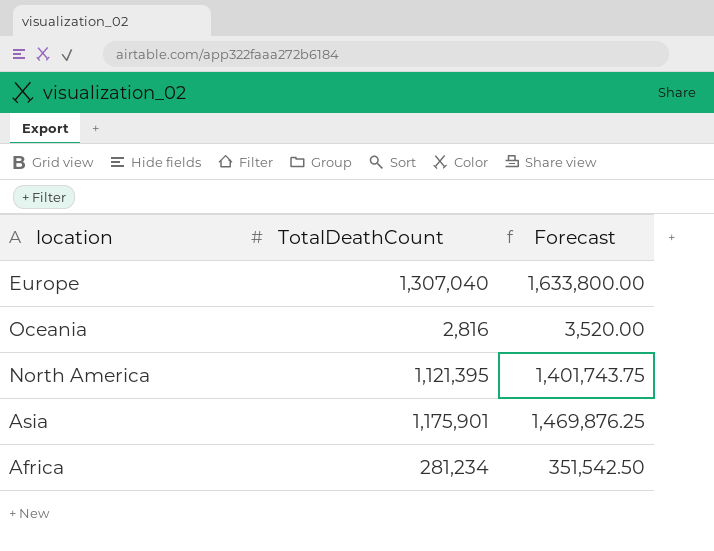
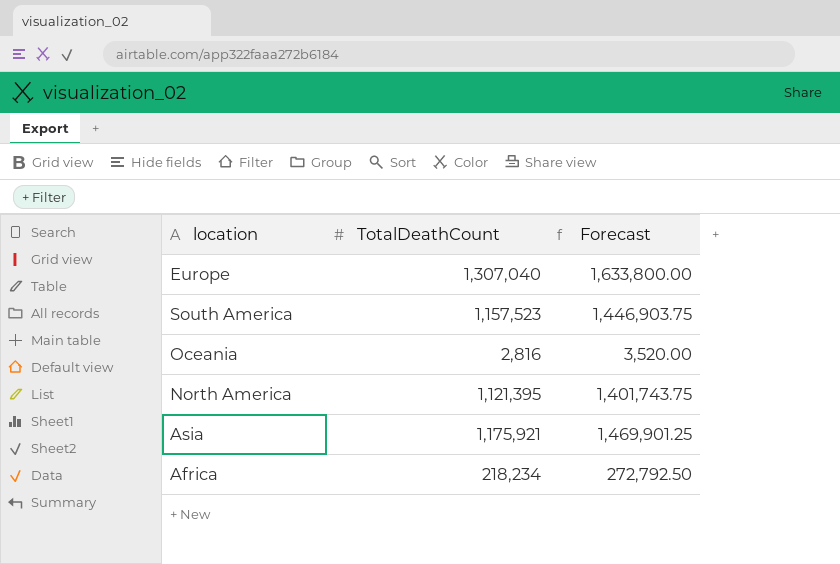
row South America: none -> 1,157,523 | 1,446,903.75
Asia | TotalDeathCount: 1,175,901 -> 1,175,921
Asia | Forecast: 1,469,876.25 -> 1,469,901.25
Africa | TotalDeathCount: 281,234 -> 218,234
Africa | Forecast: 351,542.50 -> 272,792.50

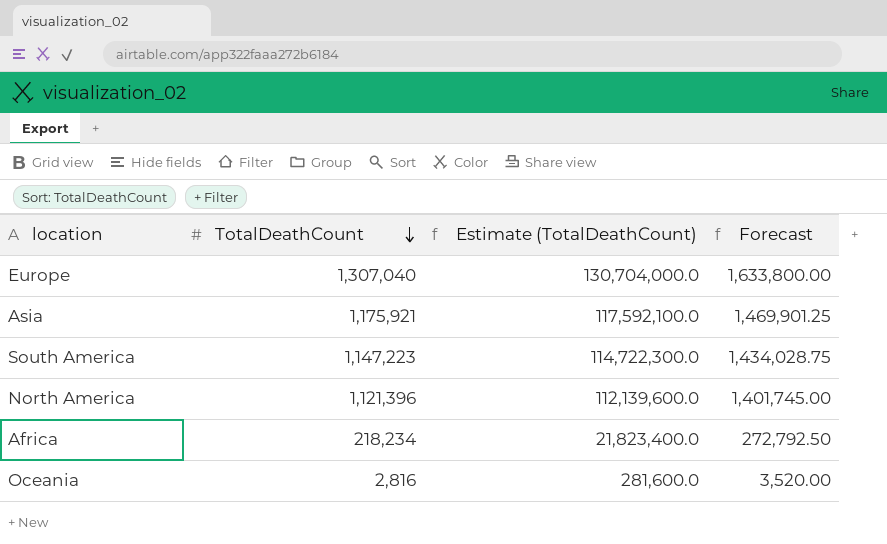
row order: none -> TotalDeathCount descending
column Estimate (TotalDeathCount) | formula: none -> [TotalDeathCount] * 100
South America | TotalDeathCount: 1,157,523 -> 1,147,223
South America | Forecast: 1,446,903.75 -> 1,434,028.75
North America | TotalDeathCount: 1,121,395 -> 1,121,396
North America | Forecast: 1,401,743.75 -> 1,401,745.00

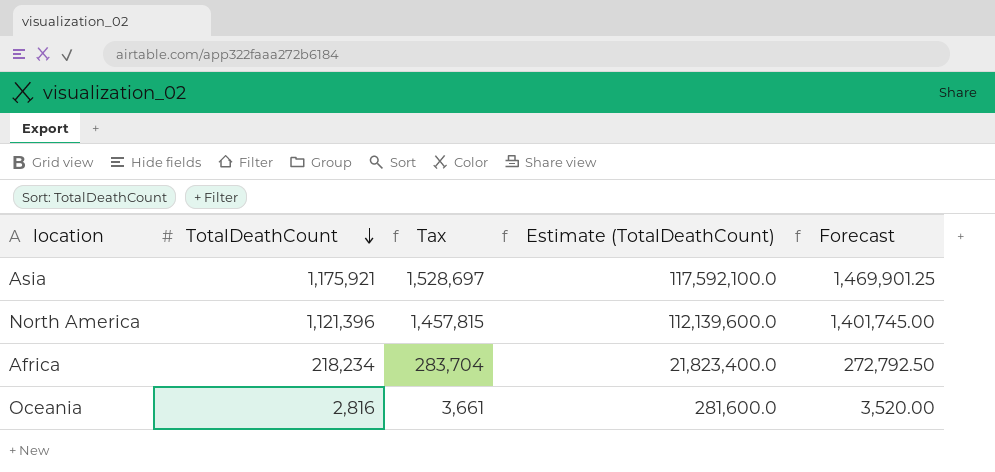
column Tax | formula: none -> [TotalDeathCount] * 1.3
row Europe: 1,307,040 | 130,704,000.0 | 1,633,800.00 -> none
row South America: 1,147,223 | 114,722,300.0 | 1,434,028.75 -> none

